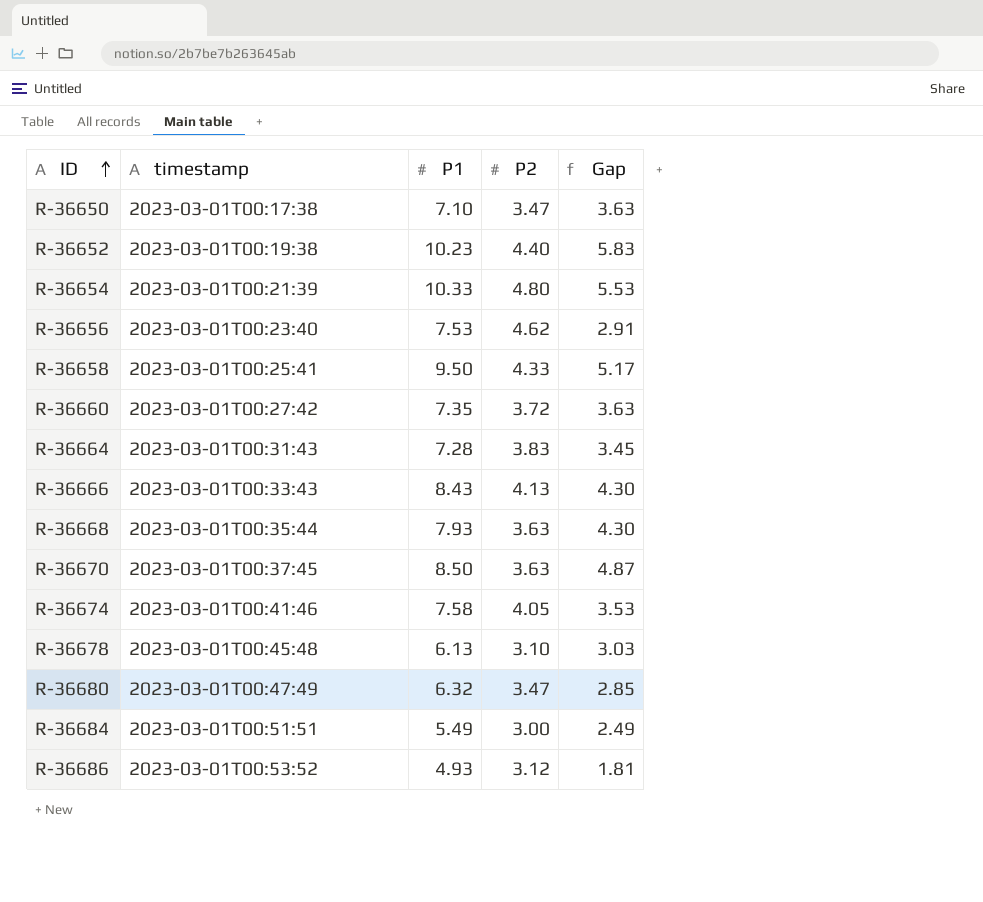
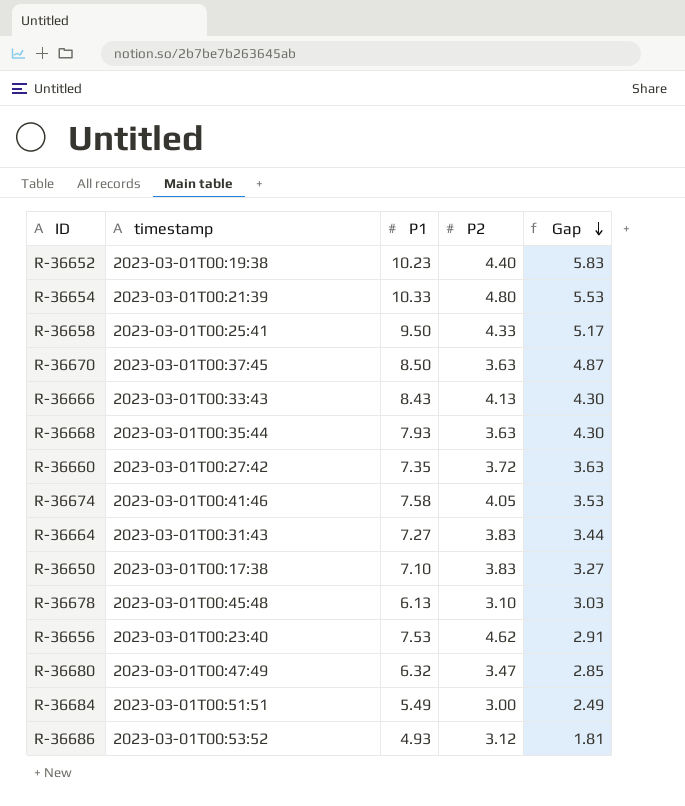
row order: ID ascending -> Gap descending
R-36664 | P1: 7.28 -> 7.27
R-36664 | Gap: 3.45 -> 3.44
R-36650 | P2: 3.47 -> 3.83
R-36650 | Gap: 3.63 -> 3.27

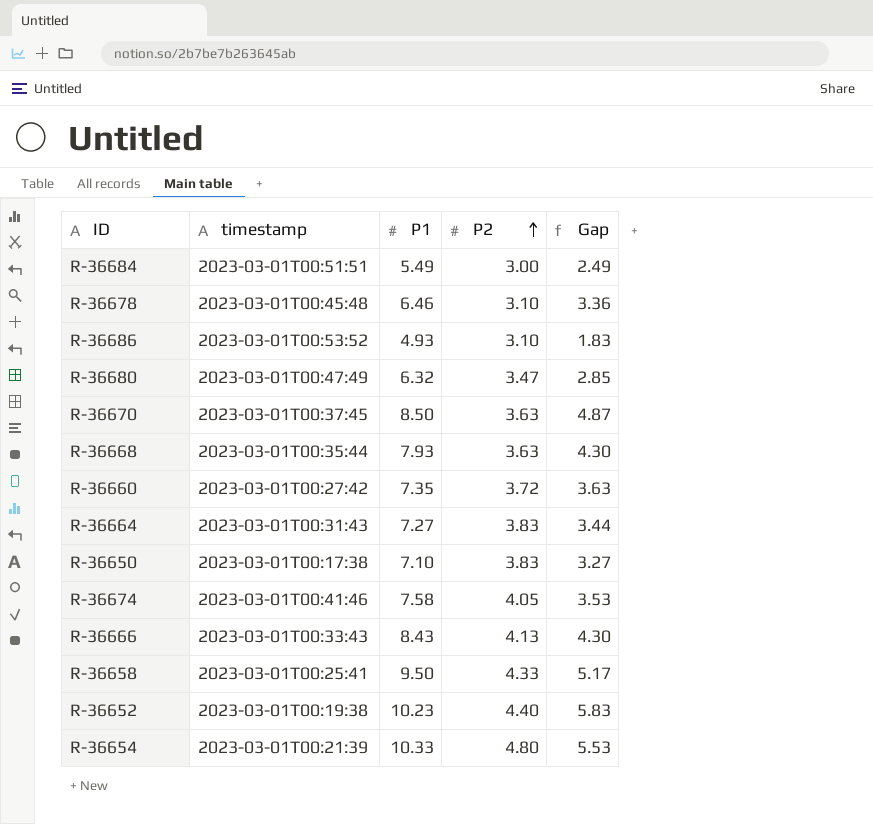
row order: Gap descending -> P2 ascending
row R-36656: 2023-03-01T00:23:40 | 7.53 | 4.62 | 2.91 -> none
R-36678 | P1: 6.13 -> 6.46
R-36678 | Gap: 3.03 -> 3.36
R-36686 | P2: 3.12 -> 3.10
R-36686 | Gap: 1.81 -> 1.83

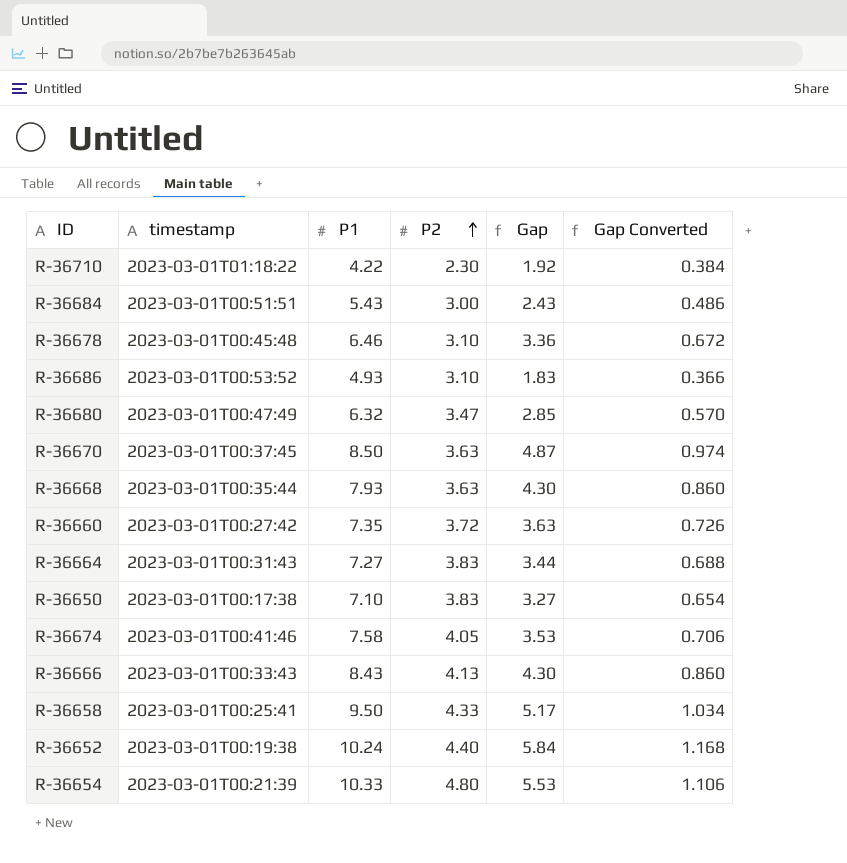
column Gap Converted | formula: none -> [Gap] * 0.2
row R-36710: none -> 2023-03-01T01:18:22 | 4.22 | 2.30 | 1.92 | 0.384
R-36684 | P1: 5.49 -> 5.43
R-36684 | Gap: 2.49 -> 2.43
R-36652 | P1: 10.23 -> 10.24
R-36652 | Gap: 5.83 -> 5.84

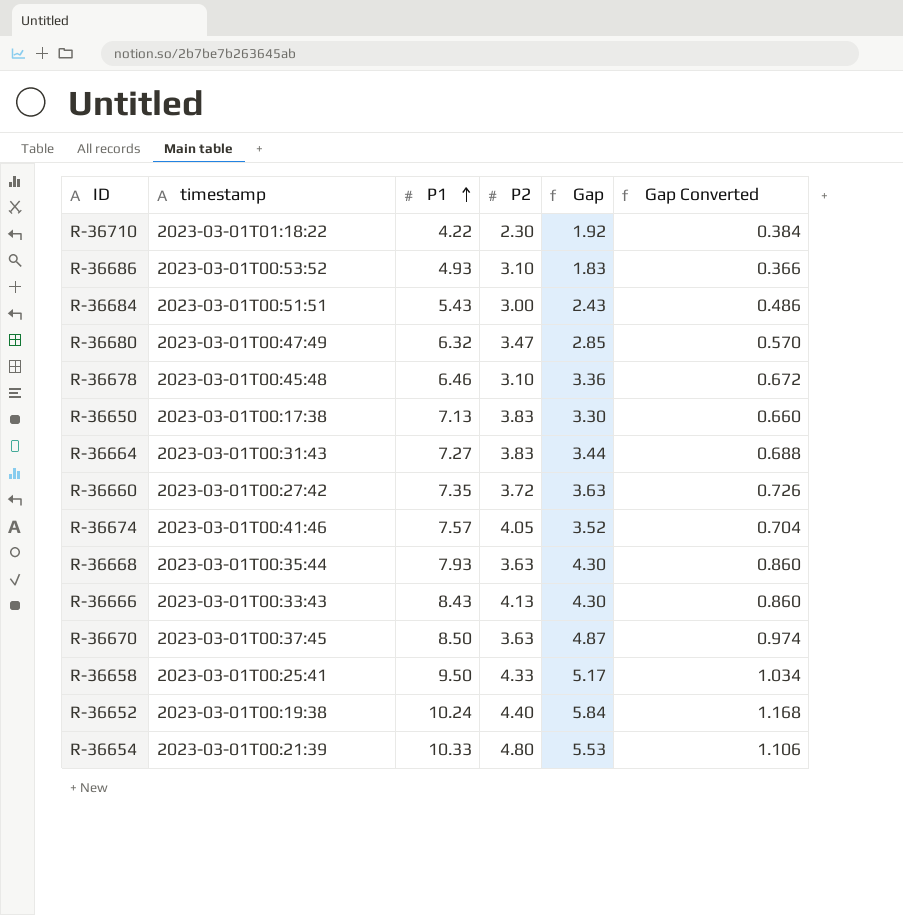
row order: P2 ascending -> P1 ascending
R-36650 | P1: 7.10 -> 7.13
R-36650 | Gap: 3.27 -> 3.30
R-36650 | Gap Converted: 0.654 -> 0.660
R-36674 | P1: 7.58 -> 7.57
R-36674 | Gap: 3.53 -> 3.52
R-36674 | Gap Converted: 0.706 -> 0.704

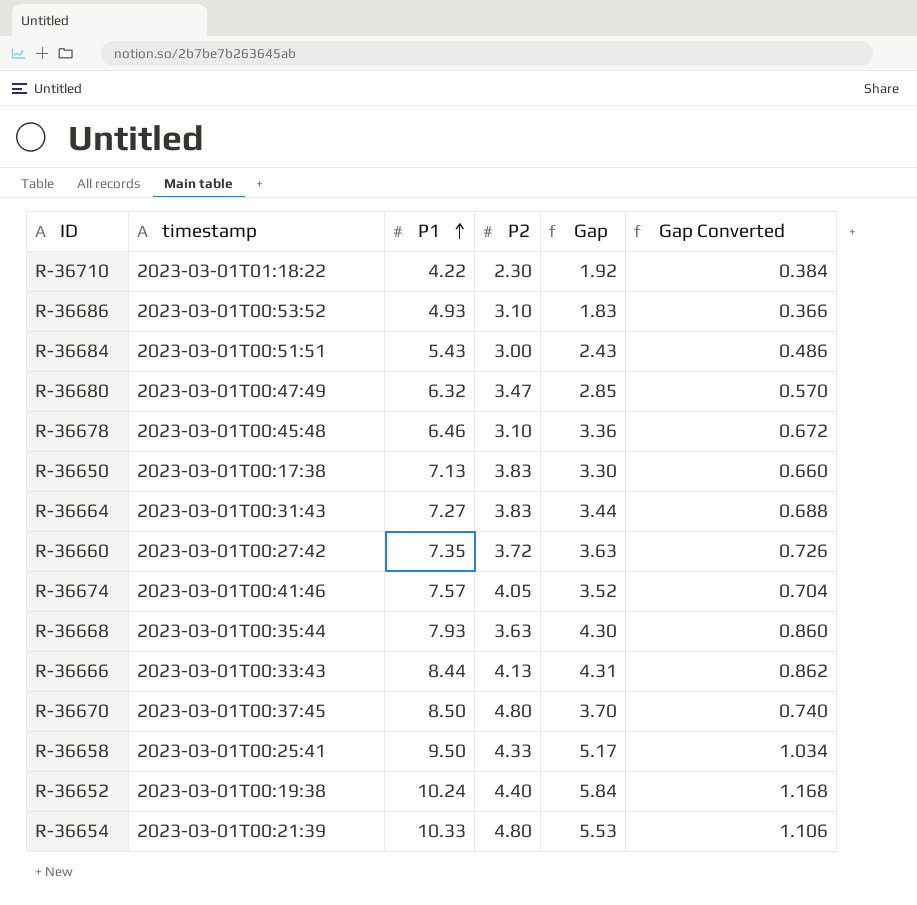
R-36666 | P1: 8.43 -> 8.44
R-36666 | Gap: 4.30 -> 4.31
R-36666 | Gap Converted: 0.860 -> 0.862
R-36670 | P2: 3.63 -> 4.80
R-36670 | Gap: 4.87 -> 3.70
R-36670 | Gap Converted: 0.974 -> 0.740

